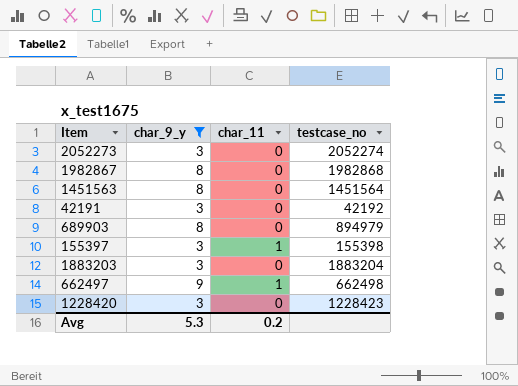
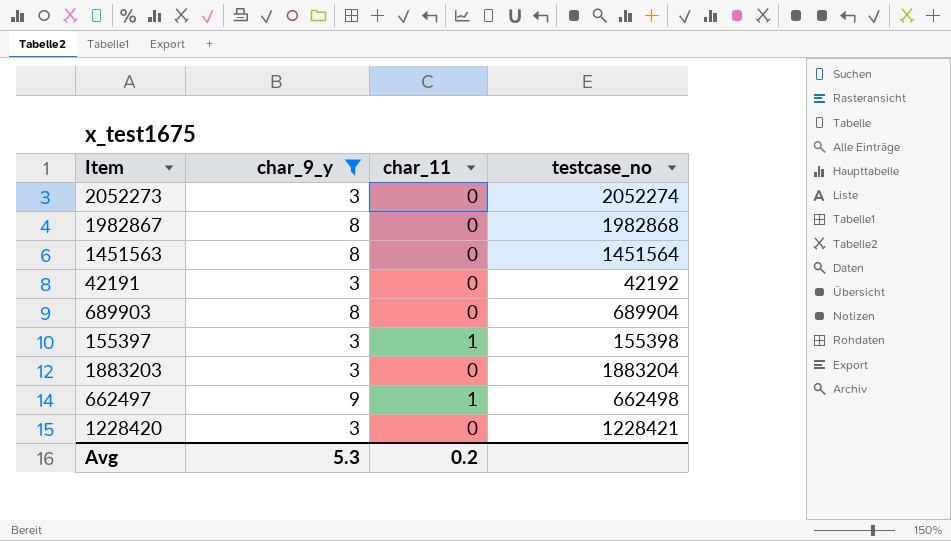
689903 | testcase_no: 894979 -> 689904
1228420 | testcase_no: 1228423 -> 1228421

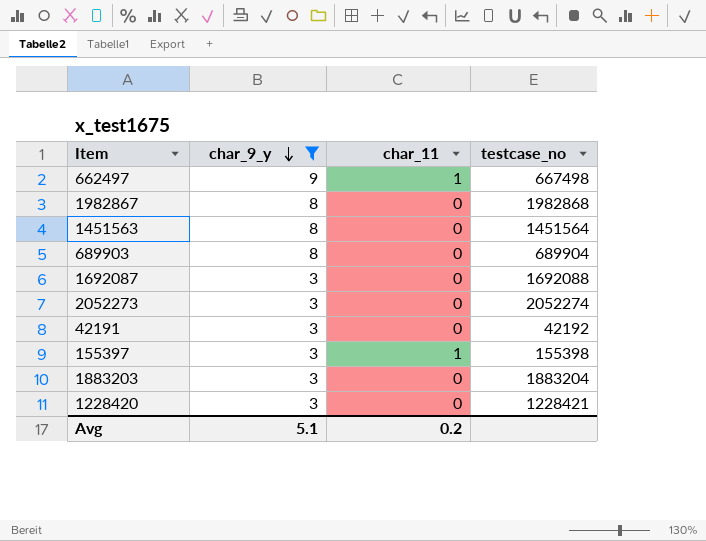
row order: none -> char_9_y descending
662497 | testcase_no: 662498 -> 667498
row 1692087: none -> 3 | 0 | 1692088
Avg | char_9_y: 5.3 -> 5.1

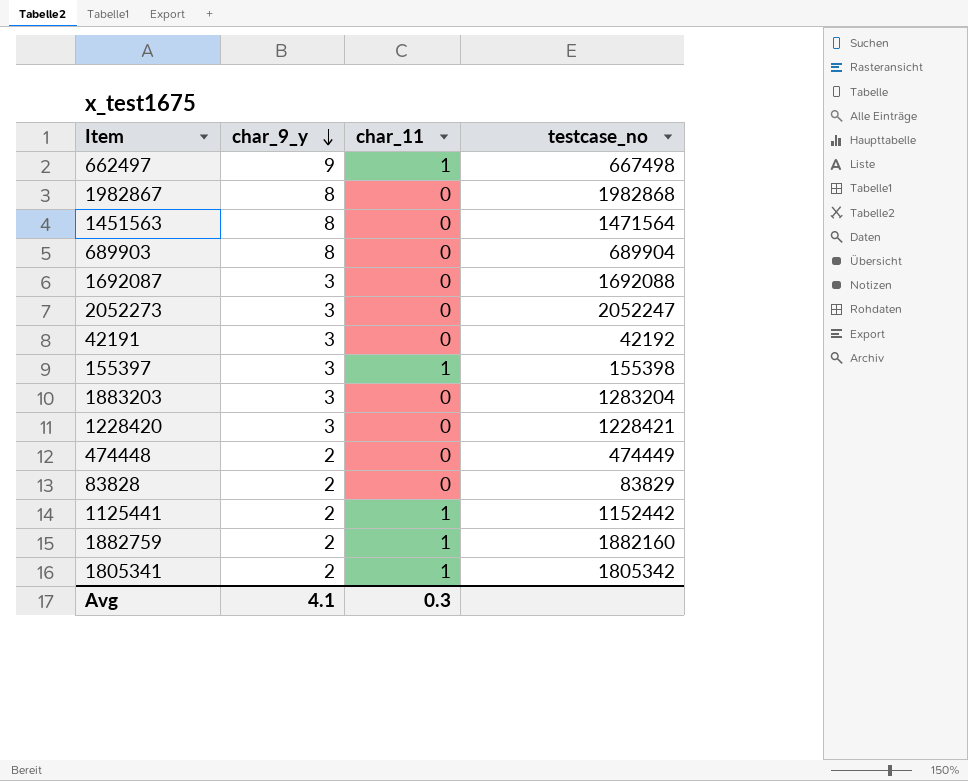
filter: char_9_y != 2 -> none
1451563 | testcase_no: 1451564 -> 1471564
2052273 | testcase_no: 2052274 -> 2052247
1883203 | testcase_no: 1883204 -> 1283204
Avg | char_9_y: 5.1 -> 4.1
Avg | char_11: 0.2 -> 0.3

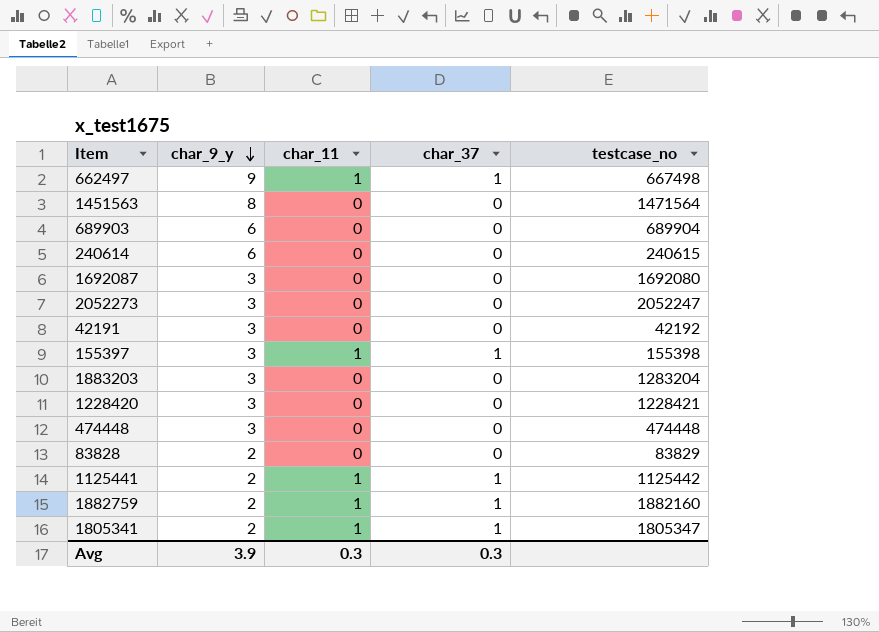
column char_37 | position: none -> 4
row 1982867: 8 | 0 | 1982868 -> none
689903 | char_9_y: 8 -> 6
row 240614: none -> 6 | 0 | 0 | 240615
1692087 | testcase_no: 1692088 -> 1692080
474448 | char_9_y: 2 -> 3
474448 | testcase_no: 474449 -> 474448
1125441 | testcase_no: 1152442 -> 1125442
1805341 | testcase_no: 1805342 -> 1805347
Avg | char_9_y: 4.1 -> 3.9

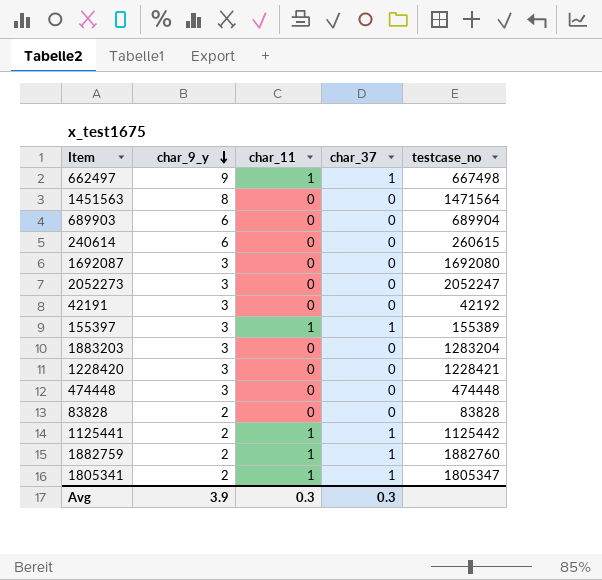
240614 | testcase_no: 240615 -> 260615
155397 | testcase_no: 155398 -> 155389
83828 | testcase_no: 83829 -> 83828
1882759 | testcase_no: 1882160 -> 1882760

